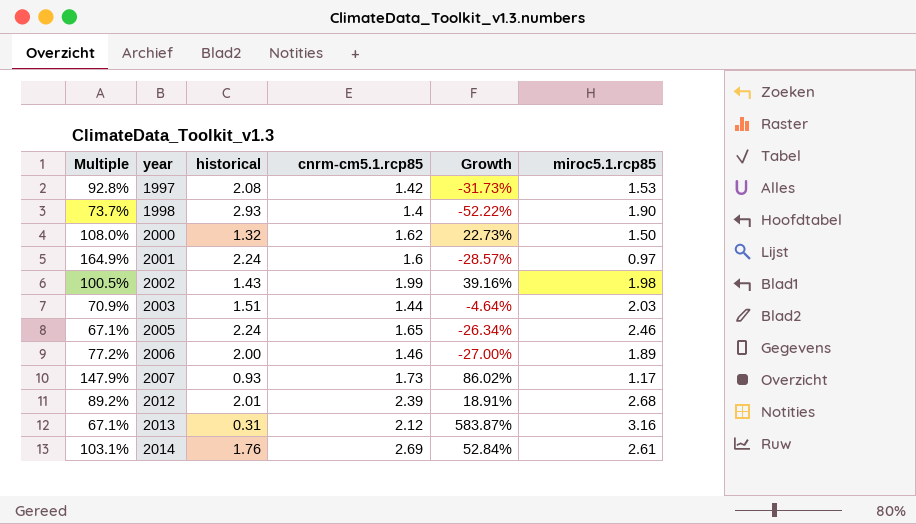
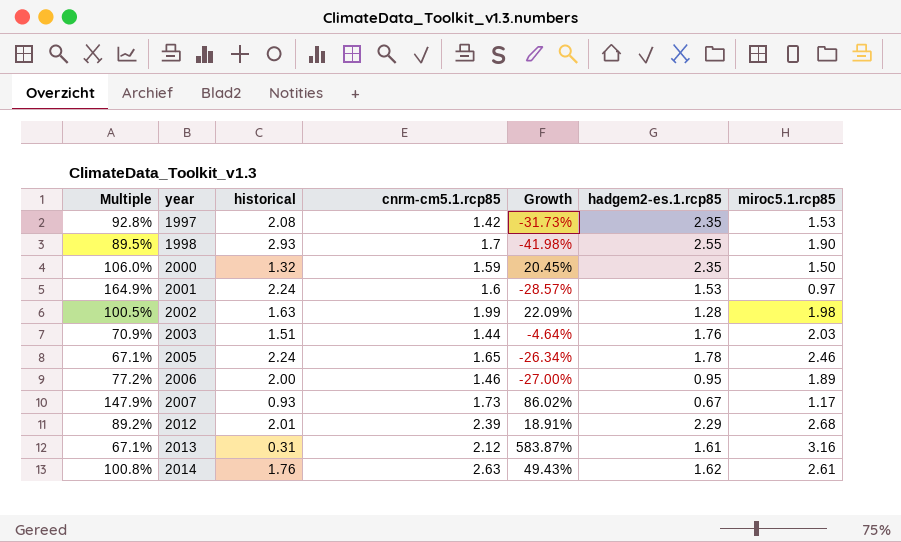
column hadgem2-es.1.rcp85 | position: none -> 6
1998 | Multiple: 73.7% -> 89.5%
1998 | cnrm-cm5.1.rcp85: 1.4 -> 1.7
1998 | Growth: -52.22% -> -41.98%
2000 | Multiple: 108.0% -> 106.0%
2000 | cnrm-cm5.1.rcp85: 1.62 -> 1.59
2000 | Growth: 22.73% -> 20.45%
2002 | historical: 1.43 -> 1.63
2002 | Growth: 39.16% -> 22.09%
2014 | Multiple: 103.1% -> 100.8%
2014 | cnrm-cm5.1.rcp85: 2.69 -> 2.63
2014 | Growth: 52.84% -> 49.43%

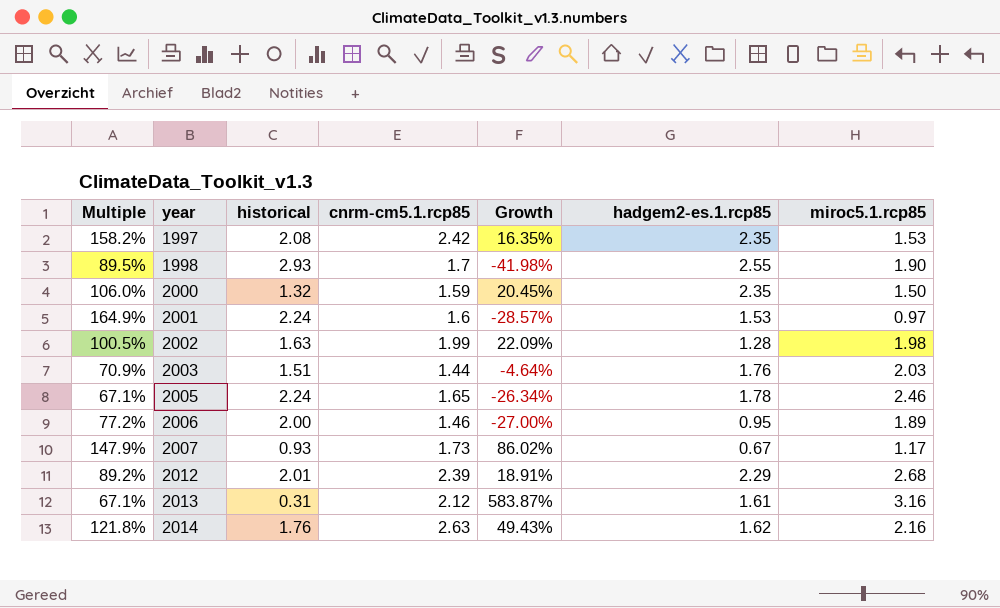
1997 | Multiple: 92.8% -> 158.2%
1997 | cnrm-cm5.1.rcp85: 1.42 -> 2.42
1997 | Growth: -31.73% -> 16.35%
2014 | Multiple: 100.8% -> 121.8%
2014 | miroc5.1.rcp85: 2.61 -> 2.16

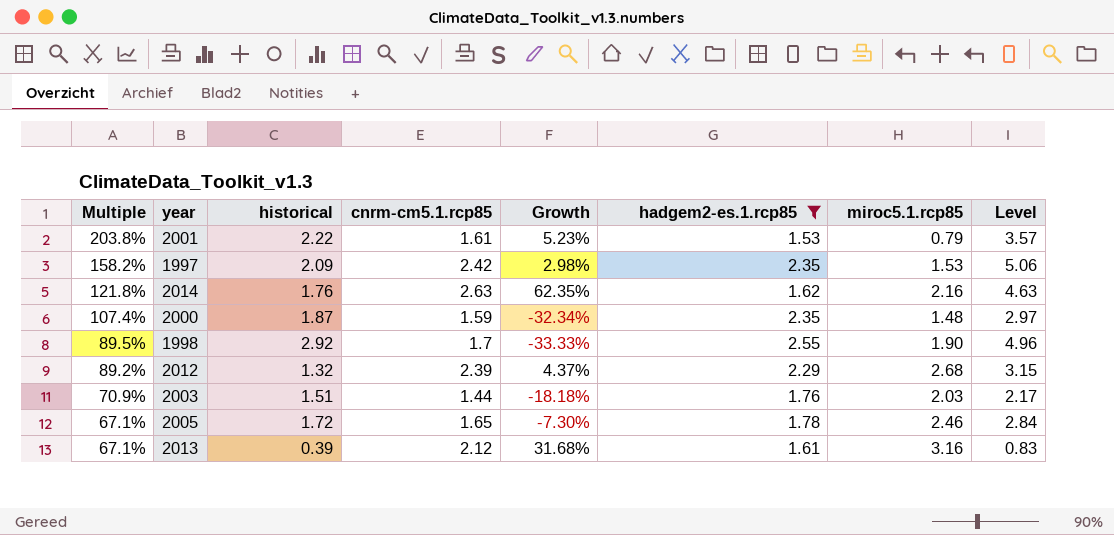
filter: none -> hadgem2-es.1.rcp85 >= 1.53
row order: year ascending -> Multiple descending
column Growth | formula: ([cnrm-cm5.1.rcp85] - [historical]) / [historical] -> ([cnrm-cm5.1.rcp85] - [hadgem2-es.1.rcp85]) / [hadgem2-es.1.rcp85]
column Level | formula: none -> [historical] * [cnrm-cm5.1.rcp85]
2001 | Multiple: 164.9% -> 203.8%
2001 | historical: 2.24 -> 2.22
2001 | cnrm-cm5.1.rcp85: 1.6 -> 1.61
2001 | miroc5.1.rcp85: 0.97 -> 0.79
1997 | historical: 2.08 -> 2.09
2000 | Multiple: 106.0% -> 107.4%
2000 | historical: 1.32 -> 1.87
2000 | miroc5.1.rcp85: 1.50 -> 1.48
1998 | historical: 2.93 -> 2.92
2012 | historical: 2.01 -> 1.32
2005 | historical: 2.24 -> 1.72
2013 | historical: 0.31 -> 0.39

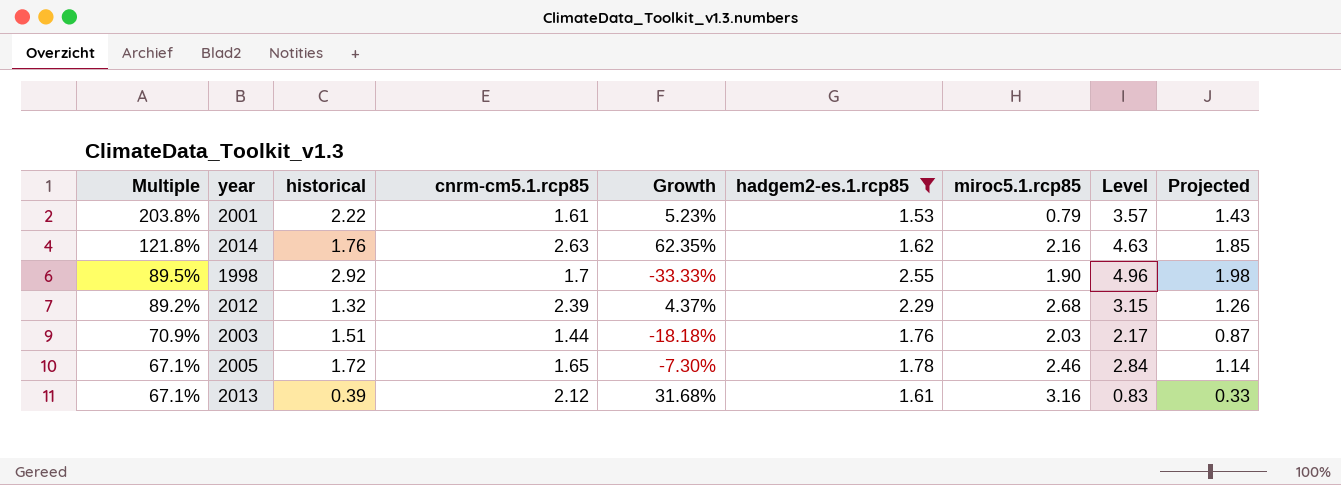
column Projected | formula: none -> [Level] * 0.4
row 1997: 158.2% | 2.09 | 2.42 | 2.98% | 2.35 | 1.53 | 5.06 -> none
row 2000: 107.4% | 1.87 | 1.59 | -32.34% | 2.35 | 1.48 | 2.97 -> none

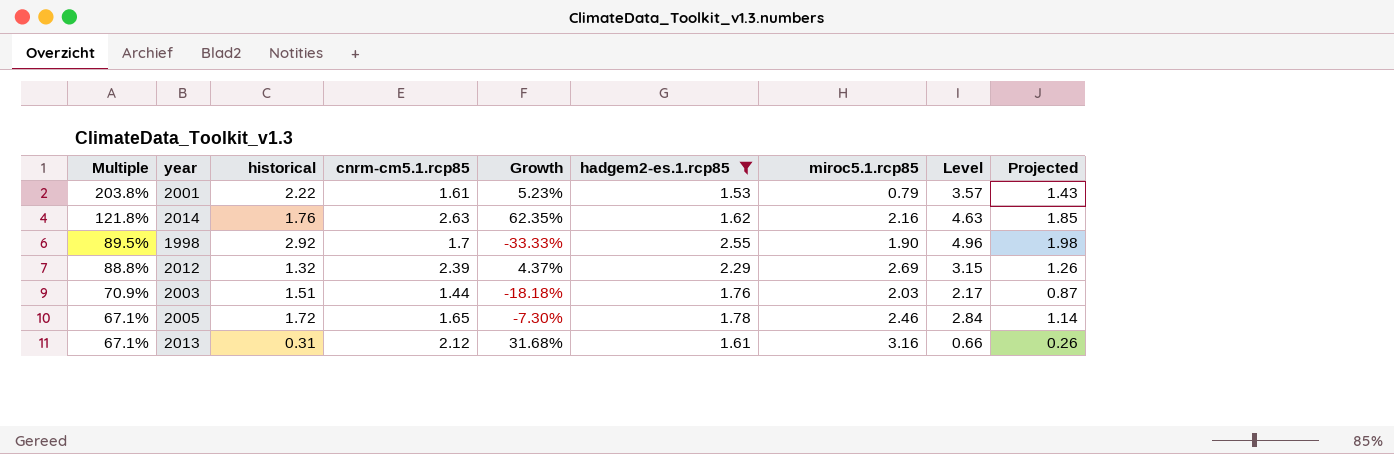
2012 | Multiple: 89.2% -> 88.8%
2012 | miroc5.1.rcp85: 2.68 -> 2.69
2013 | historical: 0.39 -> 0.31
2013 | Level: 0.83 -> 0.66
2013 | Projected: 0.33 -> 0.26

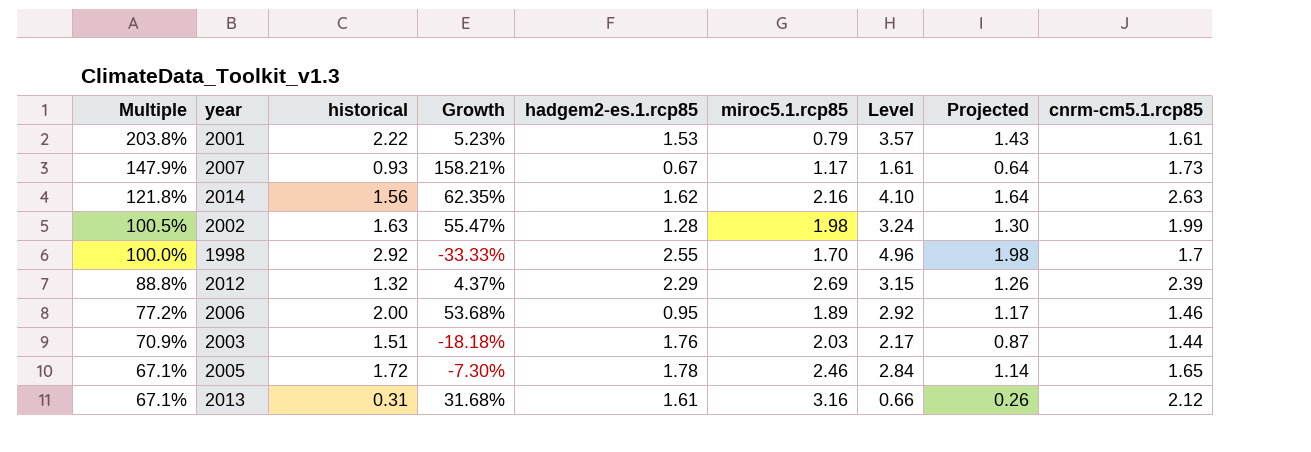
filter: hadgem2-es.1.rcp85 >= 1.53 -> none
column cnrm-cm5.1.rcp85 | position: 4 -> 9
2014 | historical: 1.76 -> 1.56
2014 | Level: 4.63 -> 4.10
2014 | Projected: 1.85 -> 1.64
1998 | Multiple: 89.5% -> 100.0%
1998 | miroc5.1.rcp85: 1.90 -> 1.70

